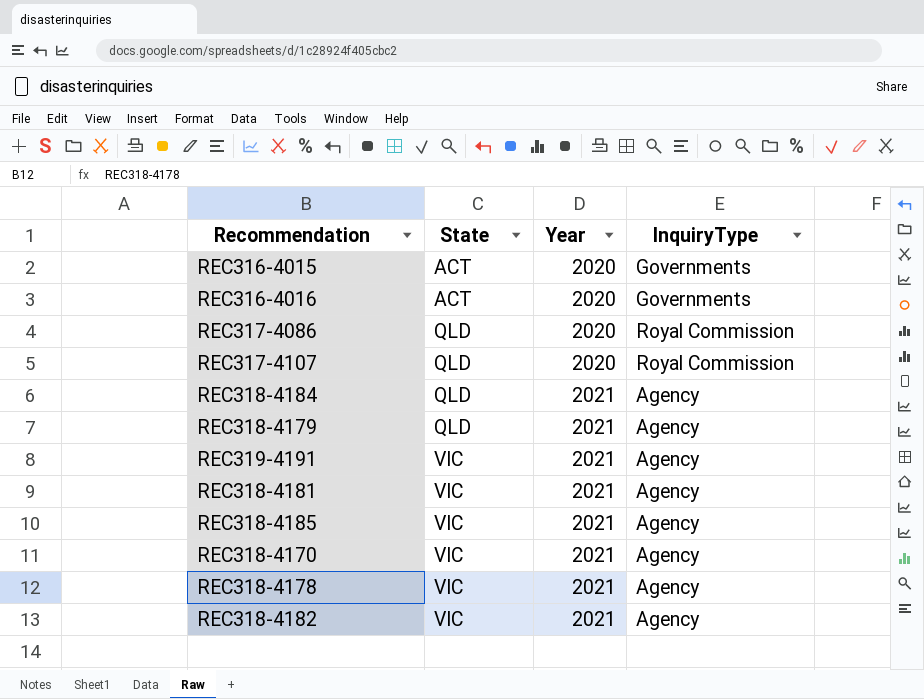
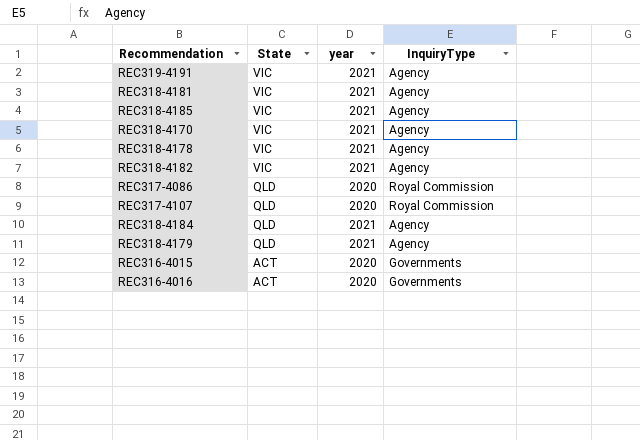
row order: State ascending -> State descending
column name: Year -> year

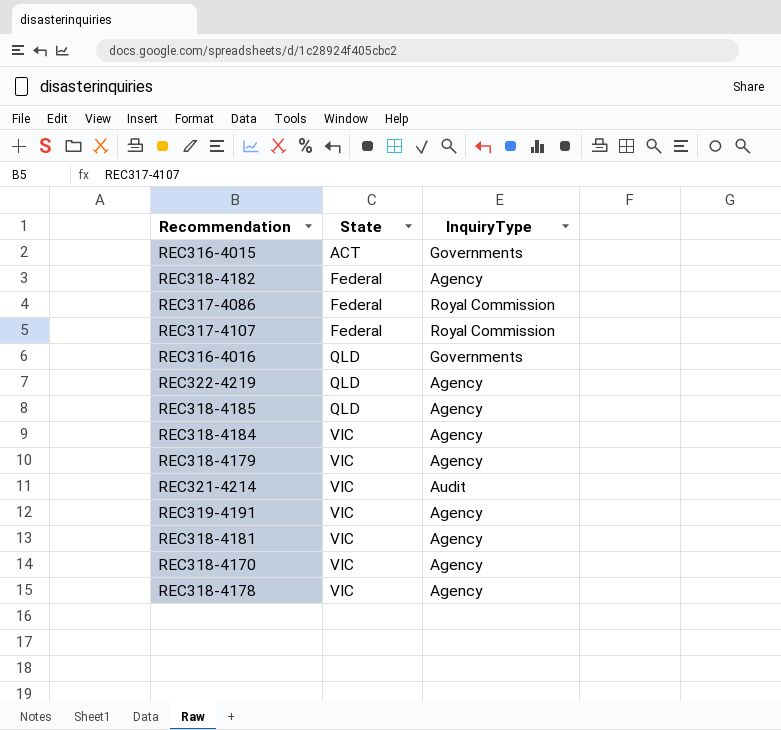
row order: State descending -> State ascending
column year | position: 3 -> none
REC318-4182 | State: VIC -> Federal
REC317-4086 | State: QLD -> Federal
REC317-4107 | State: QLD -> Federal
REC316-4016 | State: ACT -> QLD
row REC322-4219: none -> QLD | Agency
REC318-4185 | State: VIC -> QLD
REC318-4184 | State: QLD -> VIC
REC318-4179 | State: QLD -> VIC
row REC321-4214: none -> VIC | Audit

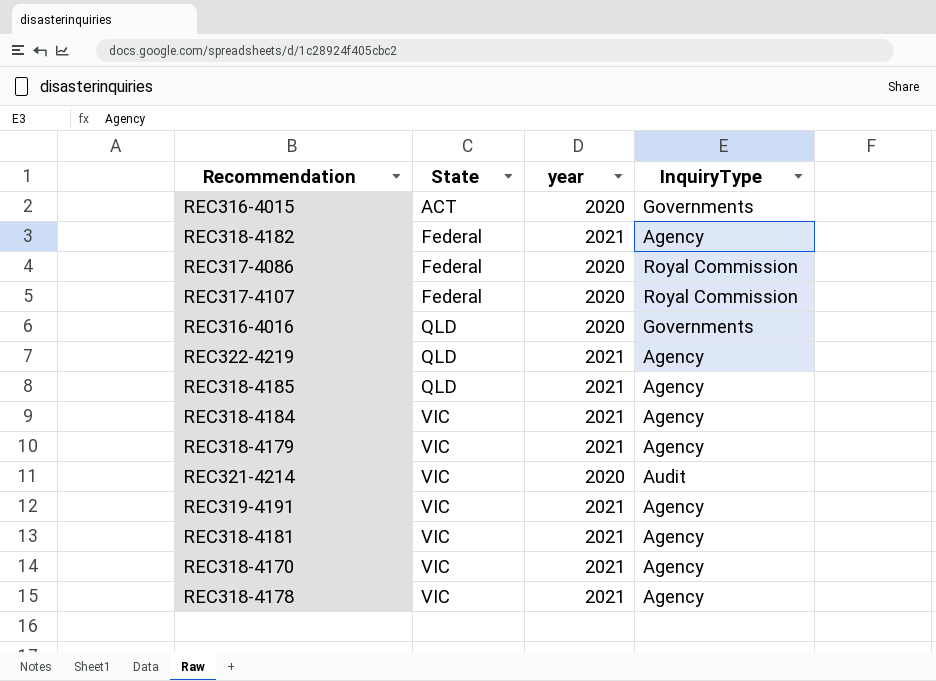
column year | position: none -> 3

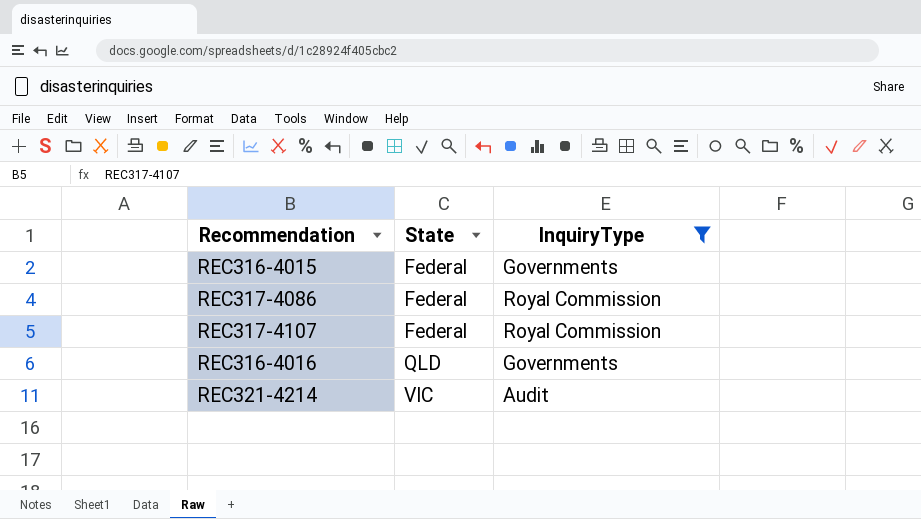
filter: none -> InquiryType != Agency
column year | position: 3 -> none
REC316-4015 | State: ACT -> Federal

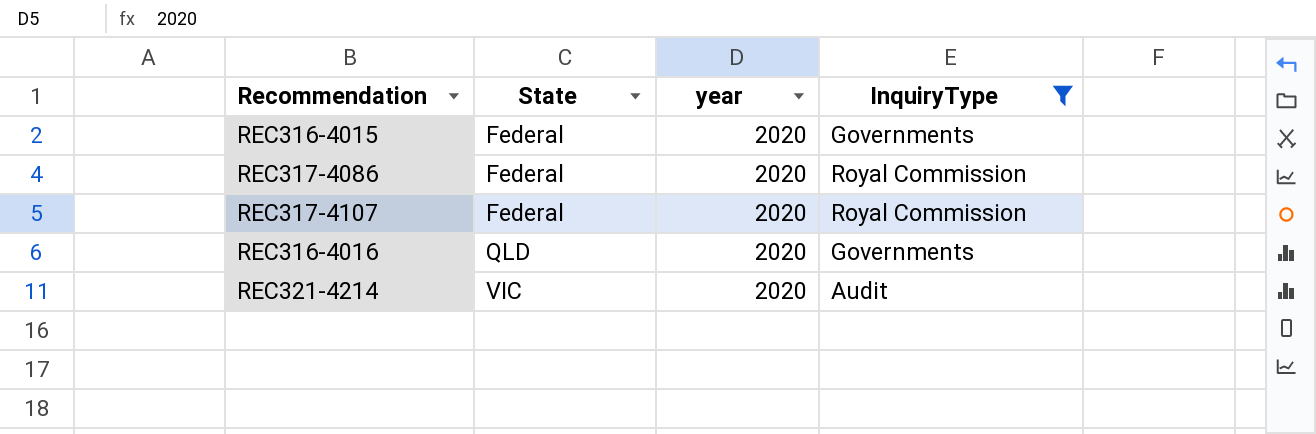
column year | position: none -> 3

